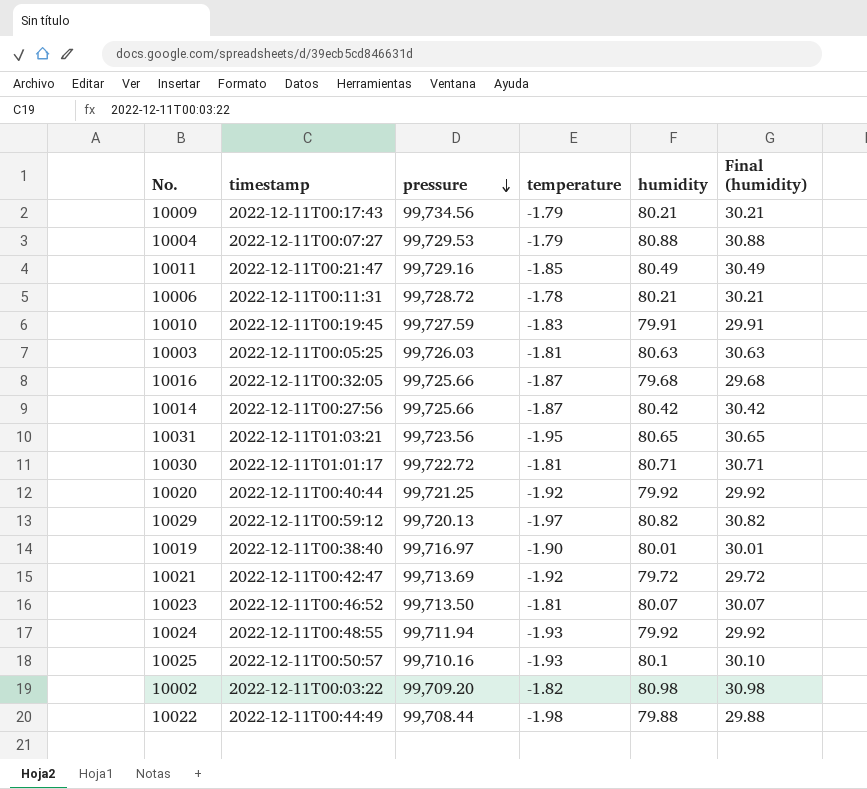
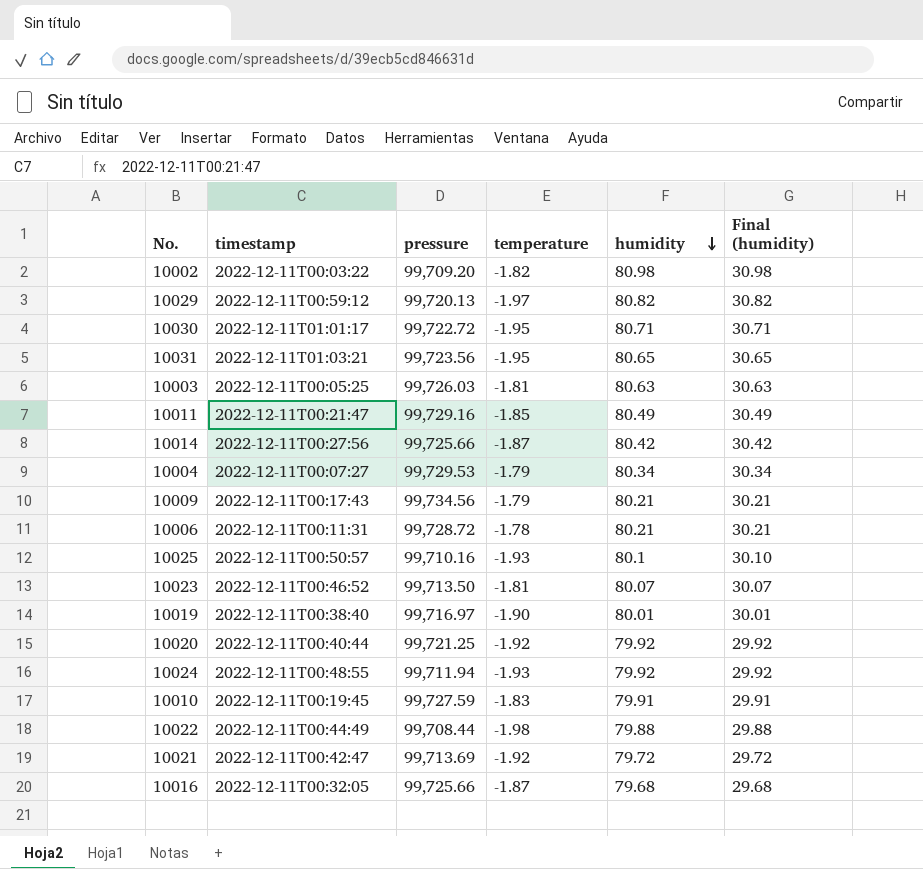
row order: pressure descending -> humidity descending
10030 | temperature: -1.81 -> -1.95
10004 | humidity: 80.88 -> 80.34
10004 | Final (humidity): 30.88 -> 30.34

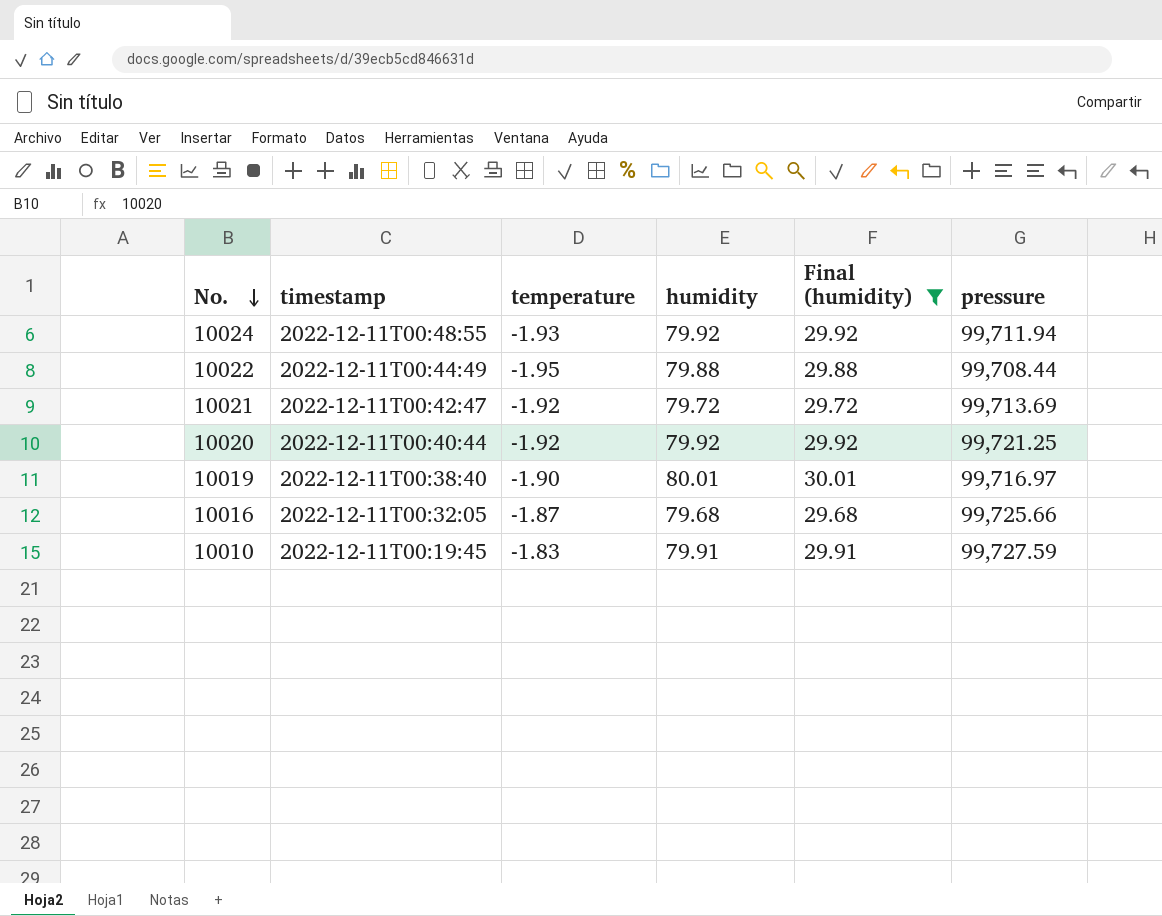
filter: none -> Final (humidity) <= 30.01
row order: humidity descending -> No. descending
column pressure | position: 3 -> 6
10022 | temperature: -1.98 -> -1.95

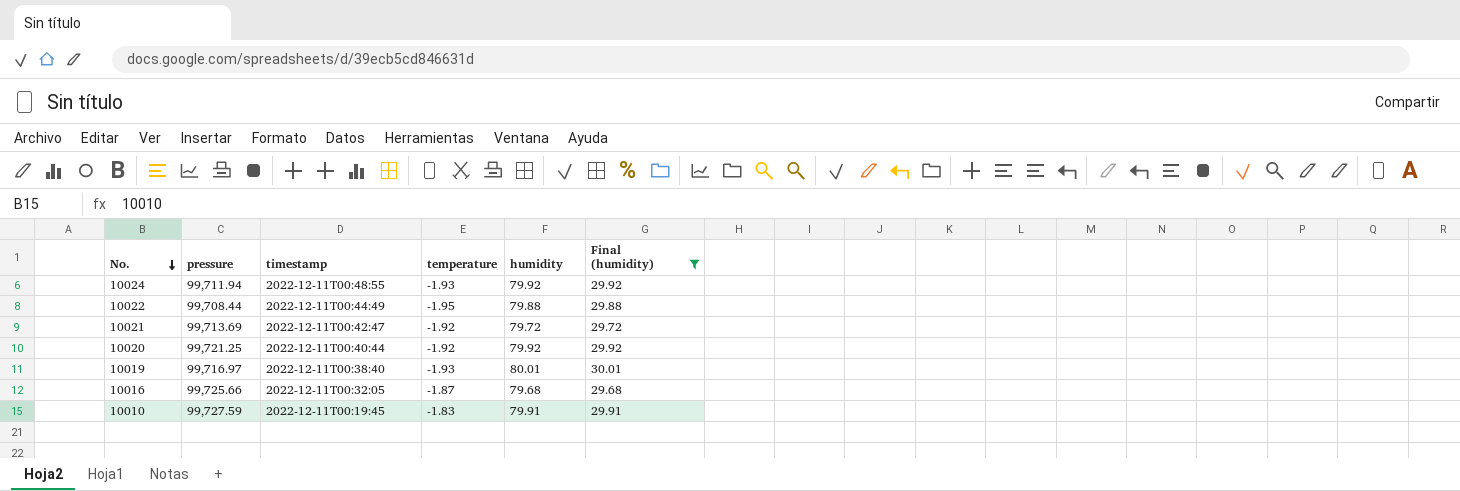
column pressure | position: 6 -> 2
10019 | temperature: -1.90 -> -1.93

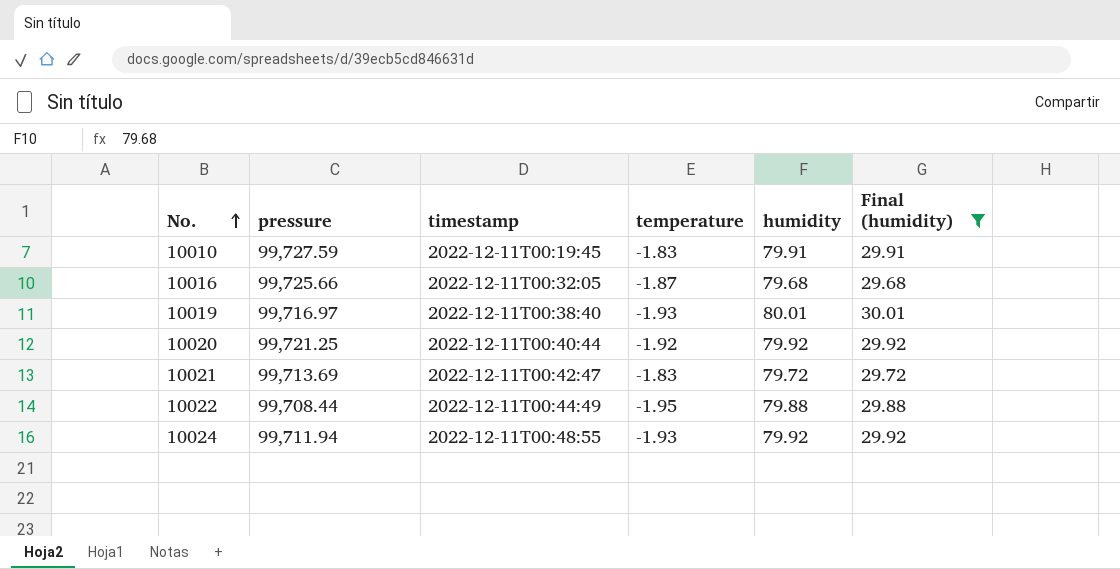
row order: No. descending -> No. ascending
10021 | temperature: -1.92 -> -1.83

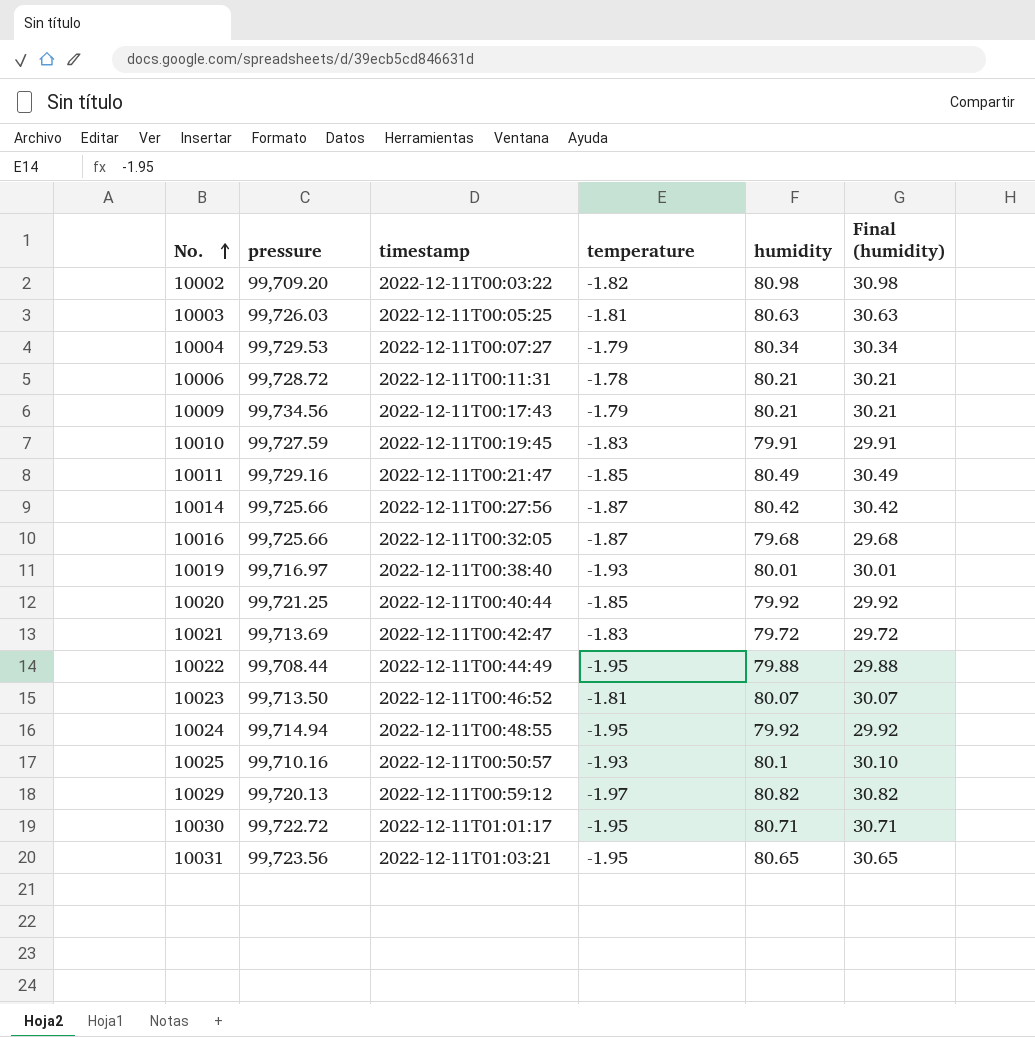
filter: Final (humidity) <= 30.01 -> none
10020 | temperature: -1.92 -> -1.85
10024 | pressure: 99,711.94 -> 99,714.94
10024 | temperature: -1.93 -> -1.95

